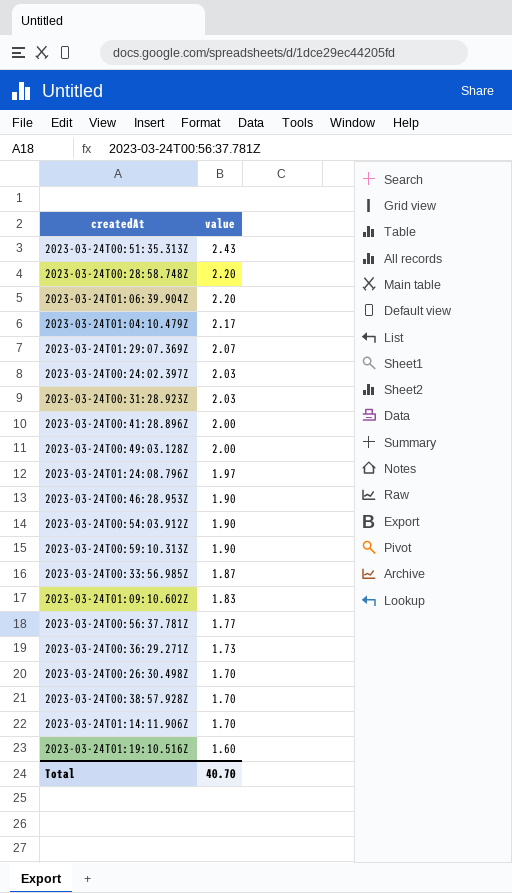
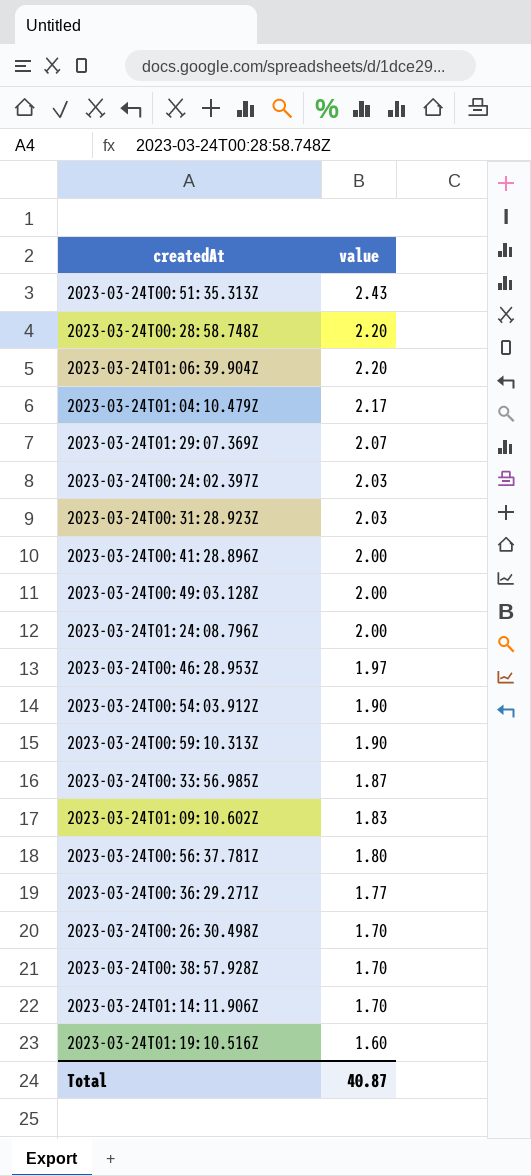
2023-03-24T01:24:08.796Z | value: 1.97 -> 2.00
2023-03-24T00:46:28.953Z | value: 1.90 -> 1.97
2023-03-24T00:56:37.781Z | value: 1.77 -> 1.80
2023-03-24T00:36:29.271Z | value: 1.73 -> 1.77
Total | value: 40.70 -> 40.87

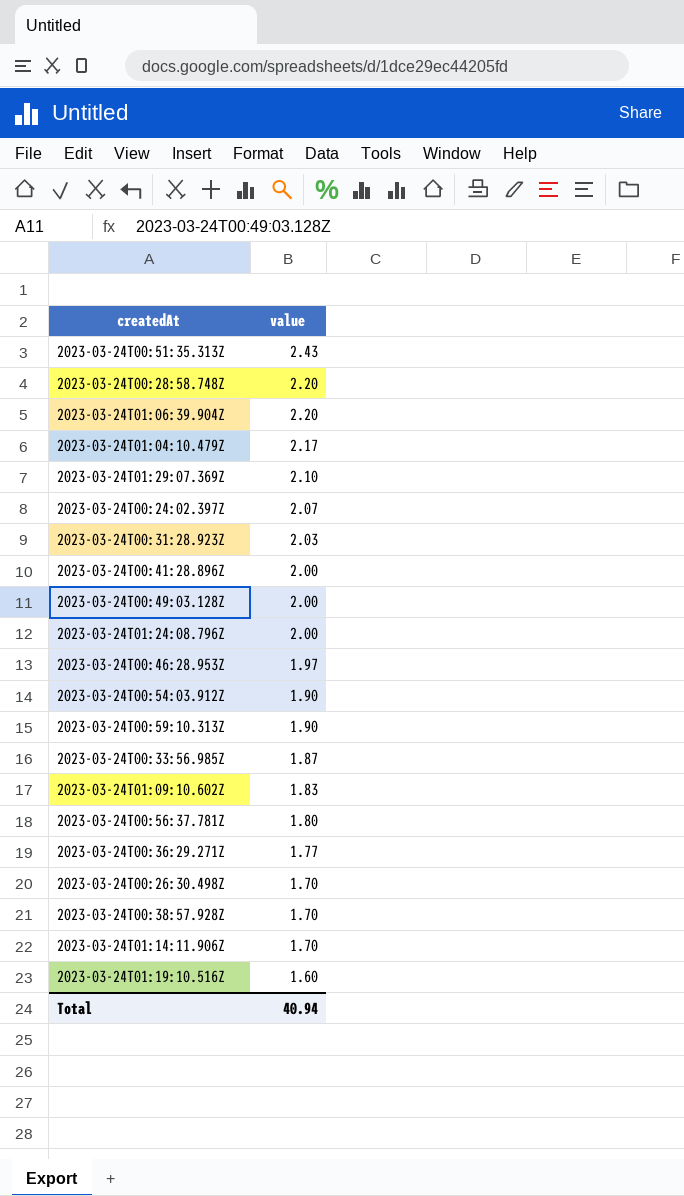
2023-03-24T01:29:07.369Z | value: 2.07 -> 2.10
2023-03-24T00:24:02.397Z | value: 2.03 -> 2.07
Total | value: 40.87 -> 40.94

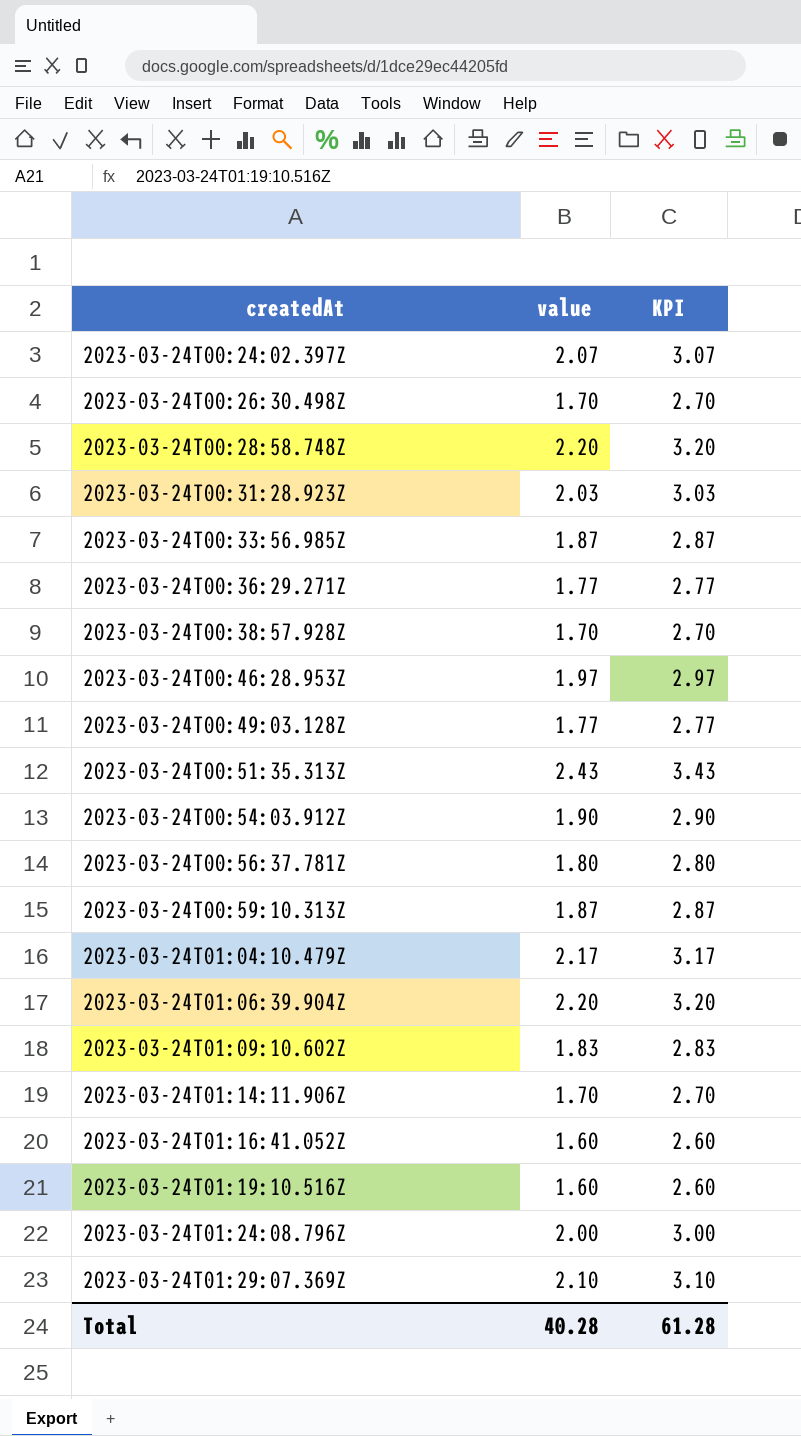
row order: value descending -> createdAt ascending
column KPI | formula: none -> [value] + 1
row 2023-03-24T00:41:28.896Z: 2.00 -> none
2023-03-24T00:49:03.128Z | value: 2.00 -> 1.77
2023-03-24T00:59:10.313Z | value: 1.90 -> 1.87
row 2023-03-24T01:16:41.052Z: none -> 1.60 | 2.60
Total | value: 40.94 -> 40.28

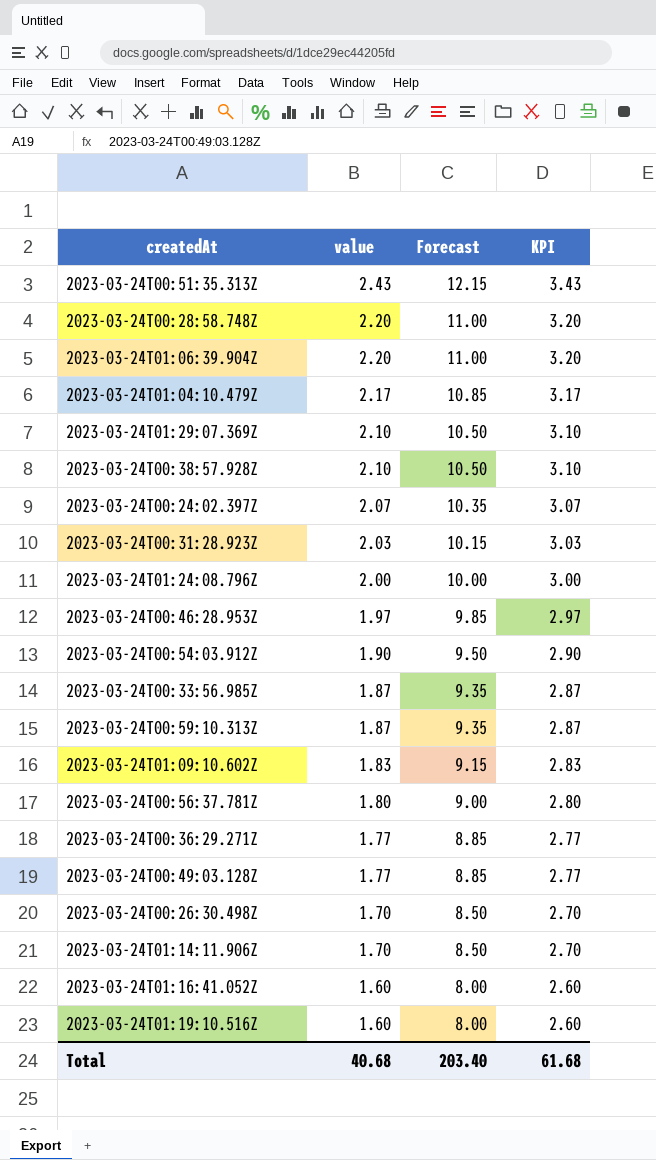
row order: createdAt ascending -> value descending
column Forecast | formula: none -> [value] * 5
2023-03-24T00:38:57.928Z | value: 1.70 -> 2.10
2023-03-24T00:38:57.928Z | KPI: 2.70 -> 3.10
Total | value: 40.28 -> 40.68
Total | KPI: 61.28 -> 61.68

